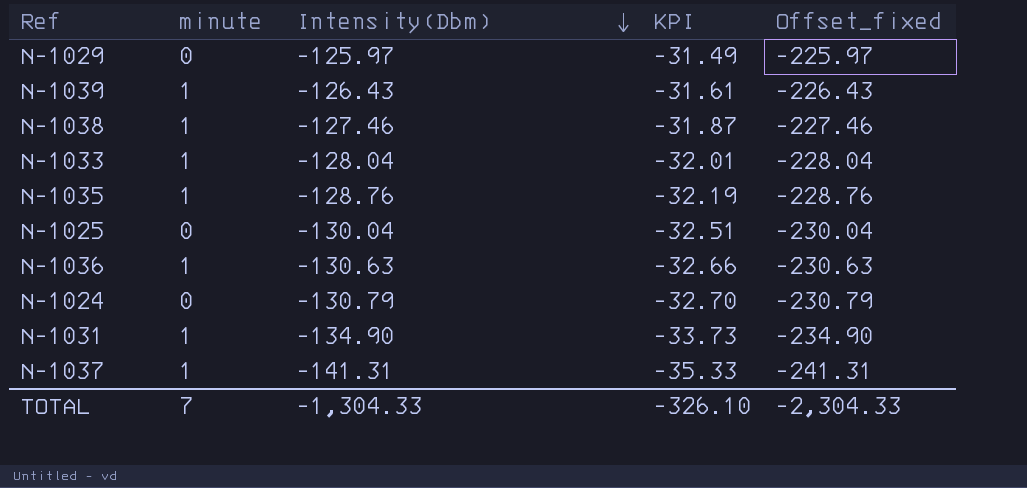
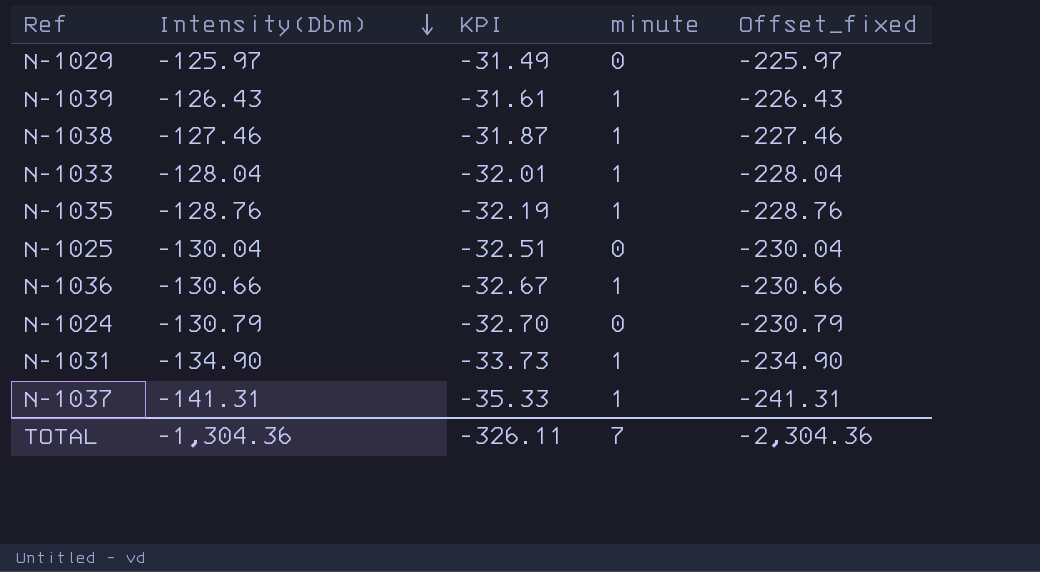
column minute | position: 2 -> 4
N-1036 | Intensity(Dbm): -130.63 -> -130.66
N-1036 | KPI: -32.66 -> -32.67
N-1036 | Offset_fixed: -230.63 -> -230.66
TOTAL | Intensity(Dbm): -1,304.33 -> -1,304.36
TOTAL | KPI: -326.10 -> -326.11
TOTAL | Offset_fixed: -2,304.33 -> -2,304.36

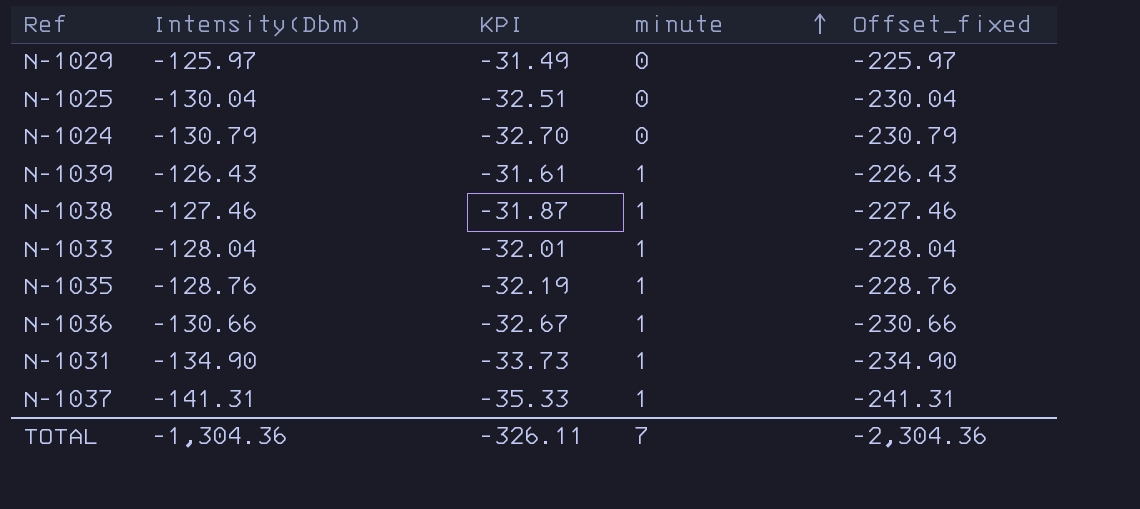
row order: Intensity(Dbm) descending -> minute ascending

